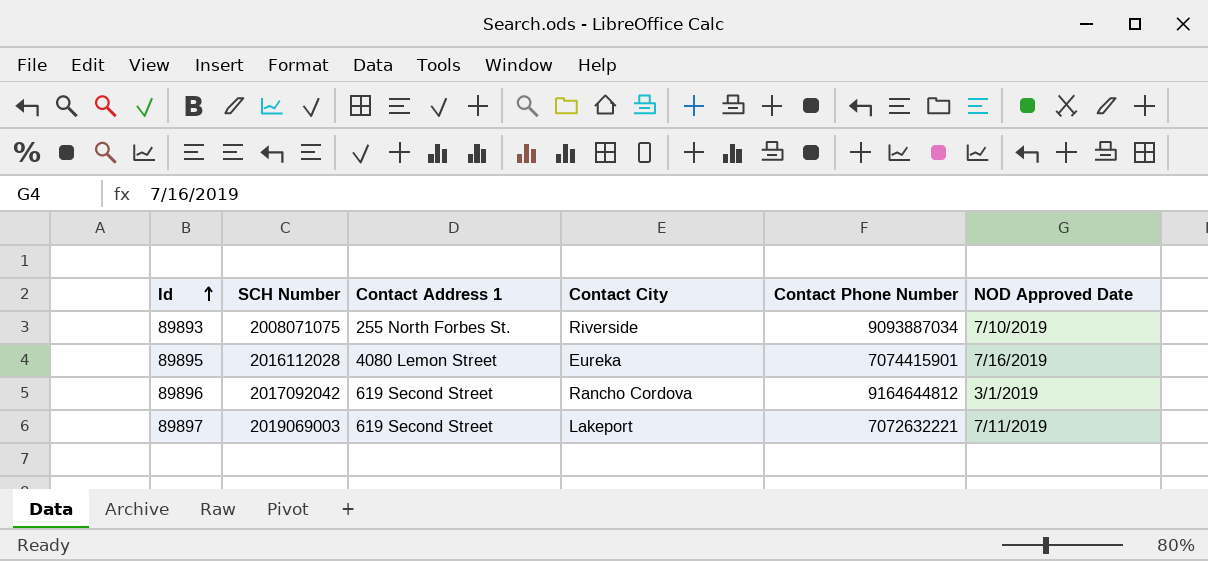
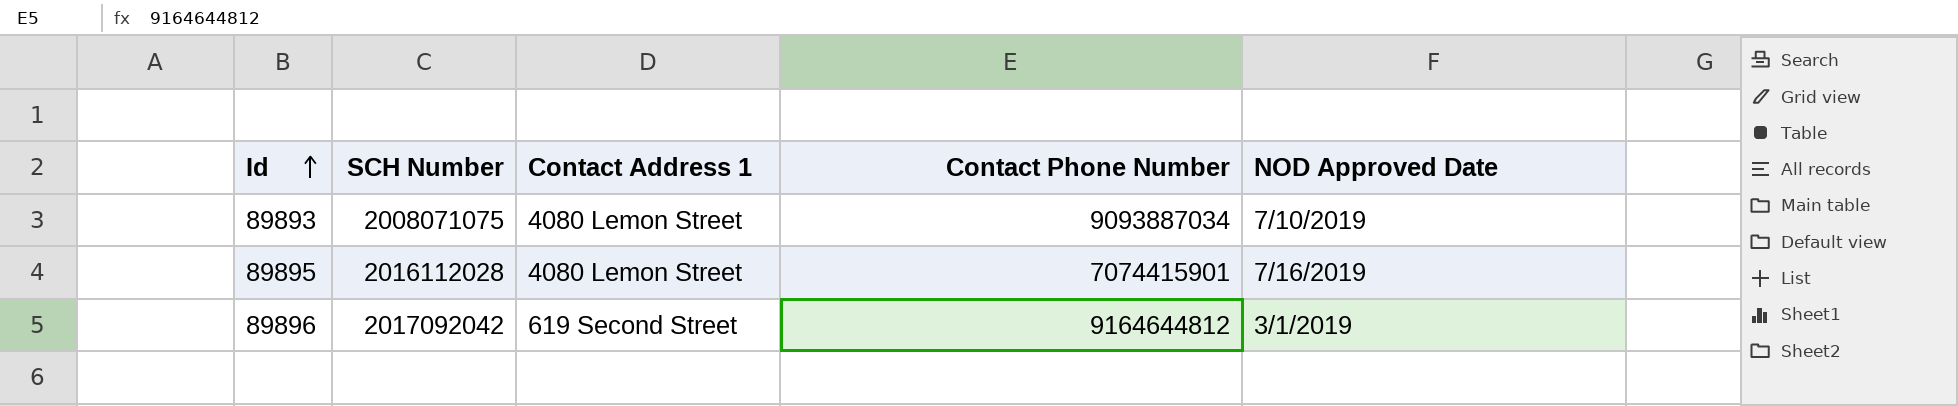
column Contact City | position: 4 -> none
row 89897: 2019069003 | 619 Second Street | Lakeport | 7072632221 | 7/11/2019 -> none
89893 | Contact Address 1: 255 North Forbes St. -> 4080 Lemon Street

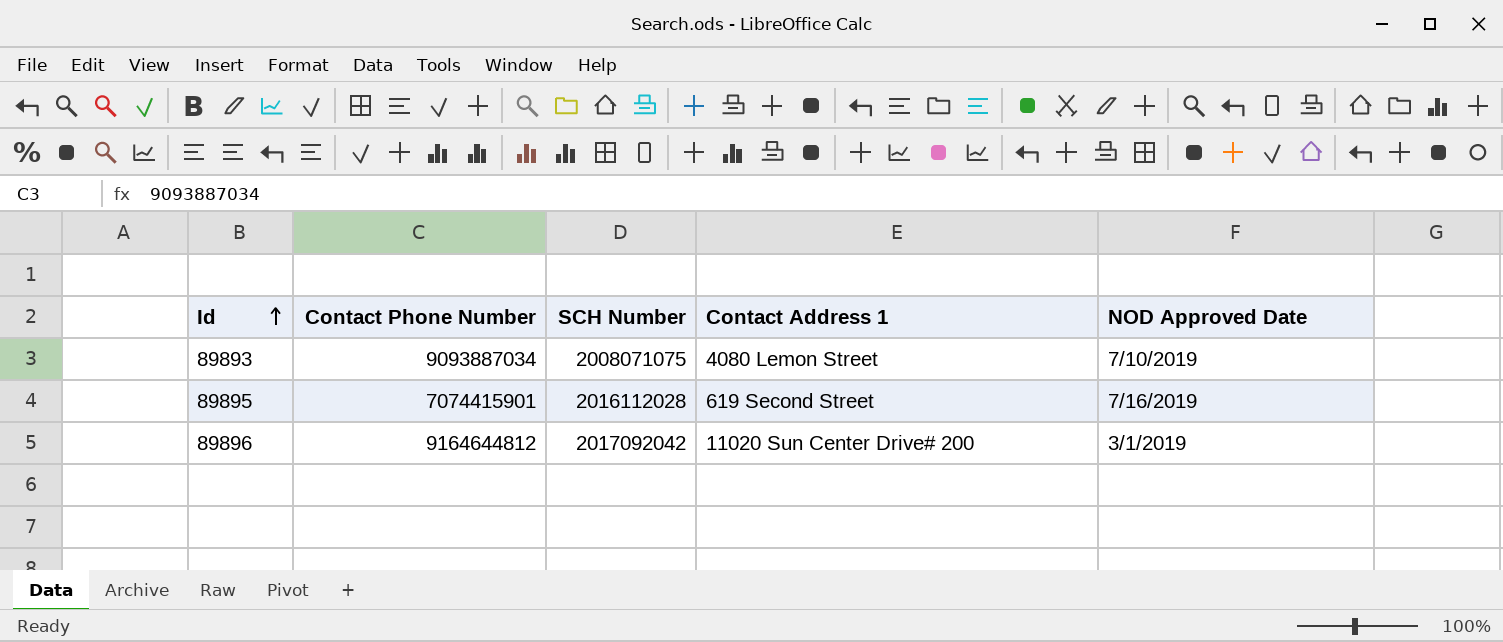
column Contact Phone Number | position: 4 -> 2
89895 | Contact Address 1: 4080 Lemon Street -> 619 Second Street
89896 | Contact Address 1: 619 Second Street -> 11020 Sun Center Drive# 200

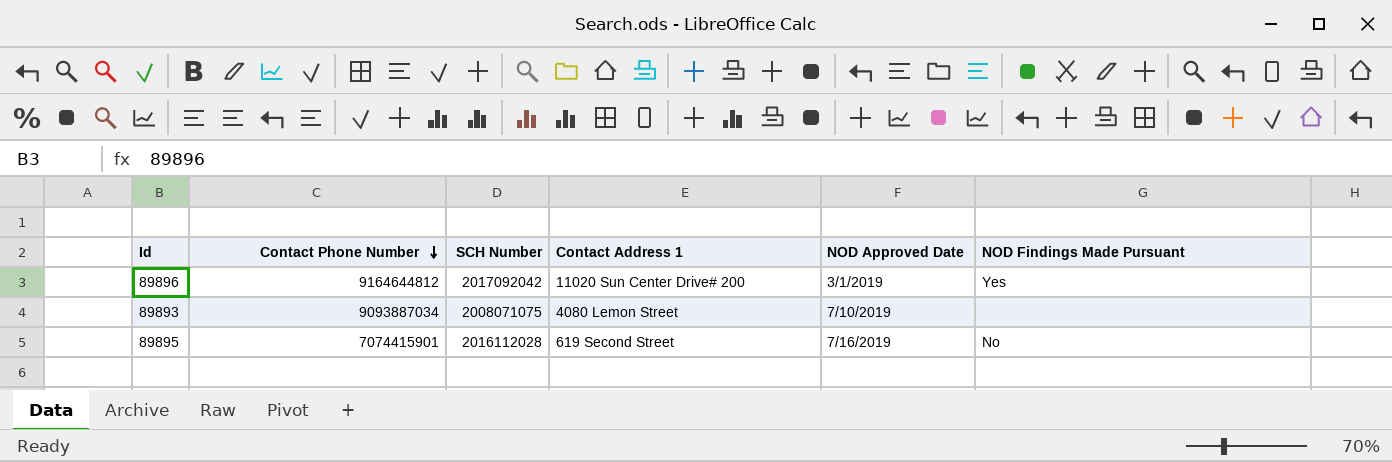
row order: Id ascending -> Contact Phone Number descending
column NOD Findings Made Pursuant | position: none -> 6

